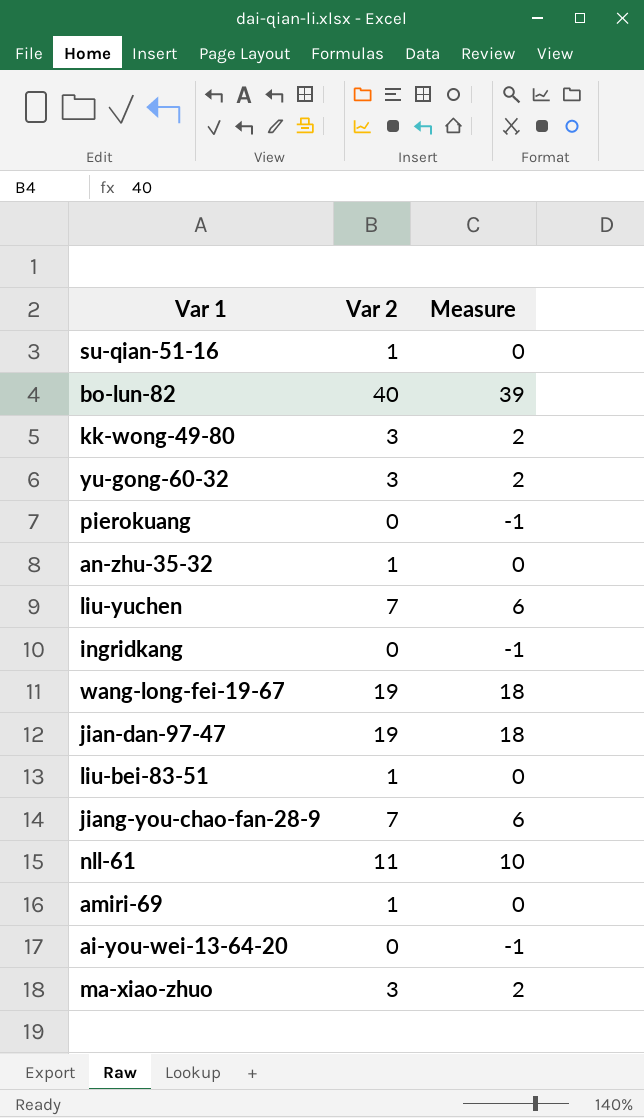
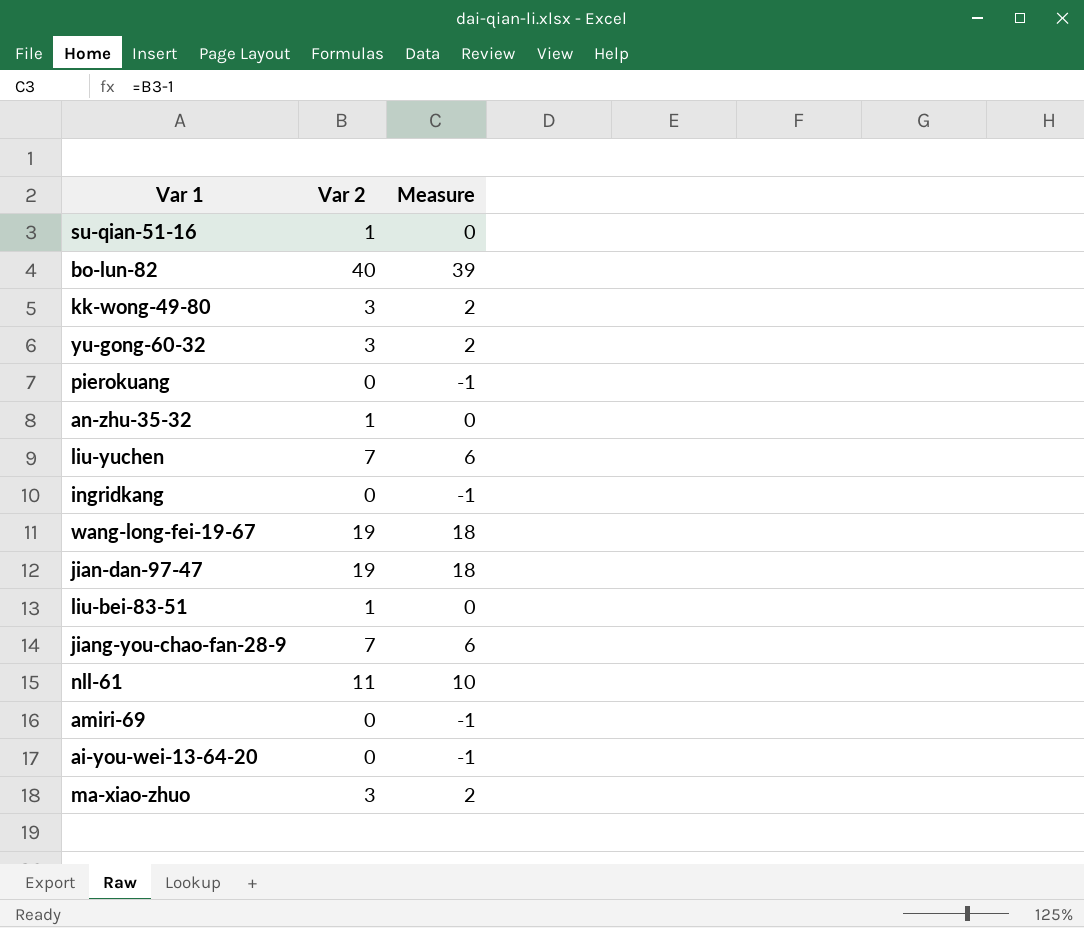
amiri-69 | Var 2: 1 -> 0
amiri-69 | Measure: 0 -> -1

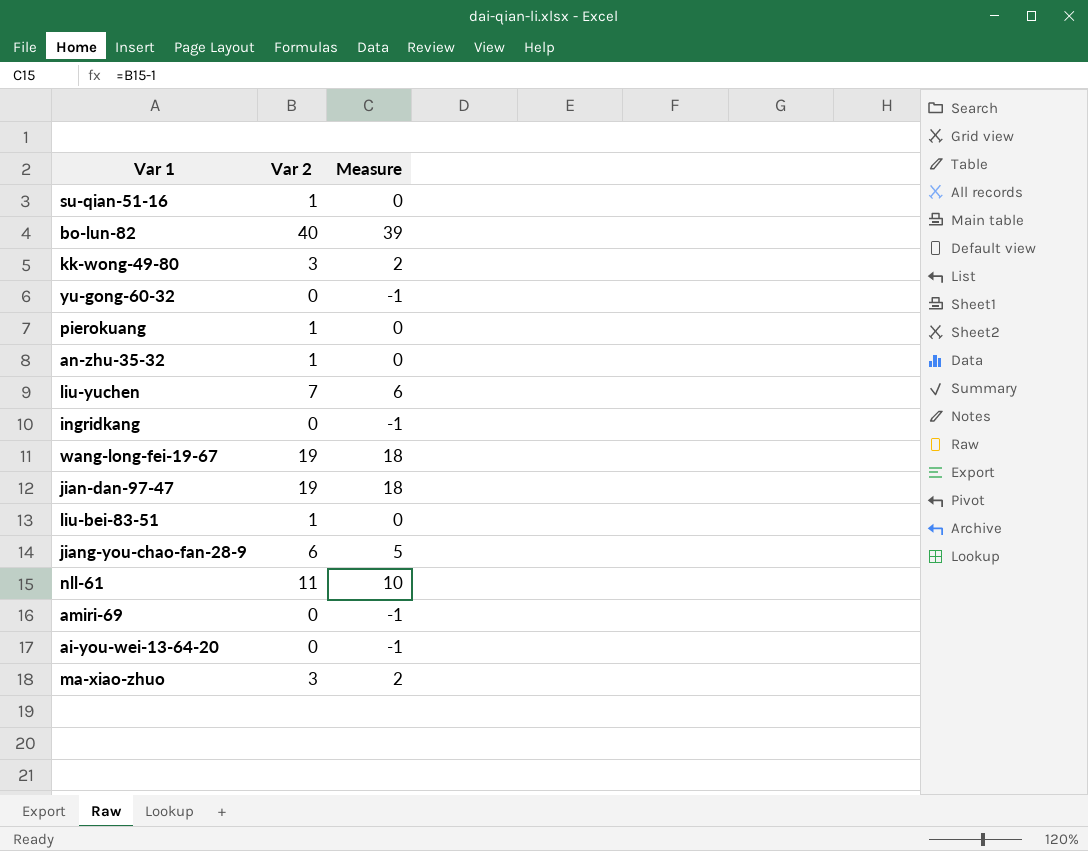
yu-gong-60-32 | Var 2: 3 -> 0
yu-gong-60-32 | Measure: 2 -> -1
pierokuang | Var 2: 0 -> 1
pierokuang | Measure: -1 -> 0
jiang-you-chao-fan-28-9 | Var 2: 7 -> 6
jiang-you-chao-fan-28-9 | Measure: 6 -> 5

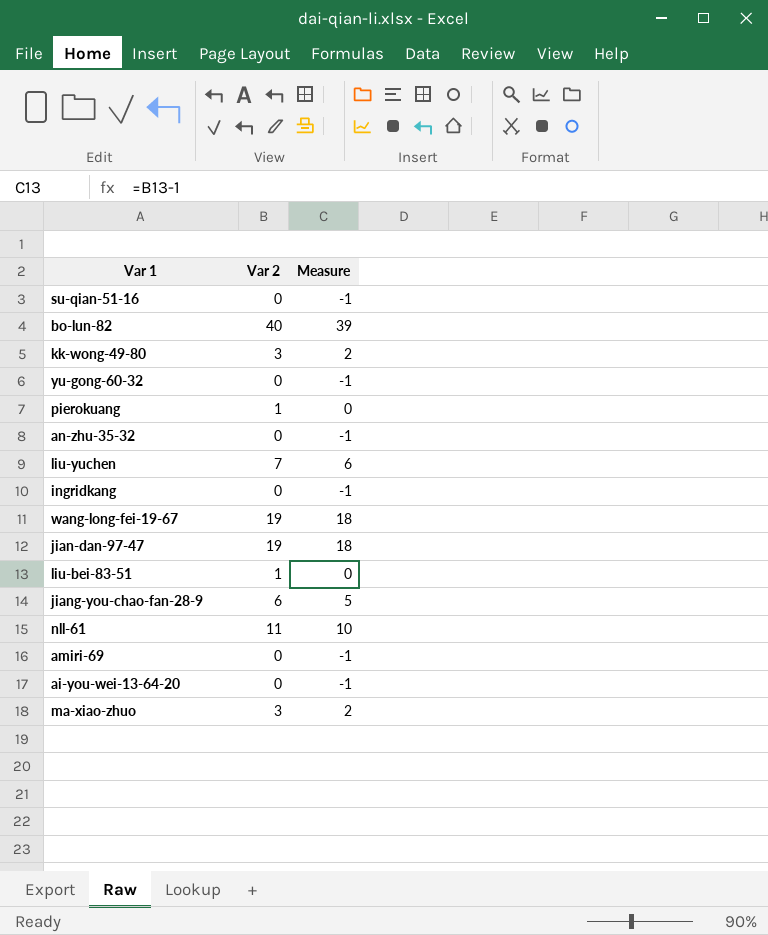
su-qian-51-16 | Var 2: 1 -> 0
su-qian-51-16 | Measure: 0 -> -1
an-zhu-35-32 | Var 2: 1 -> 0
an-zhu-35-32 | Measure: 0 -> -1

